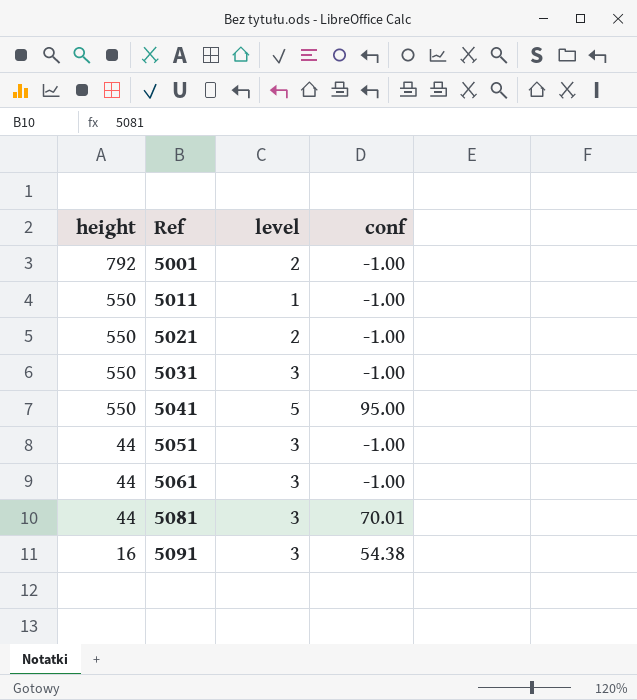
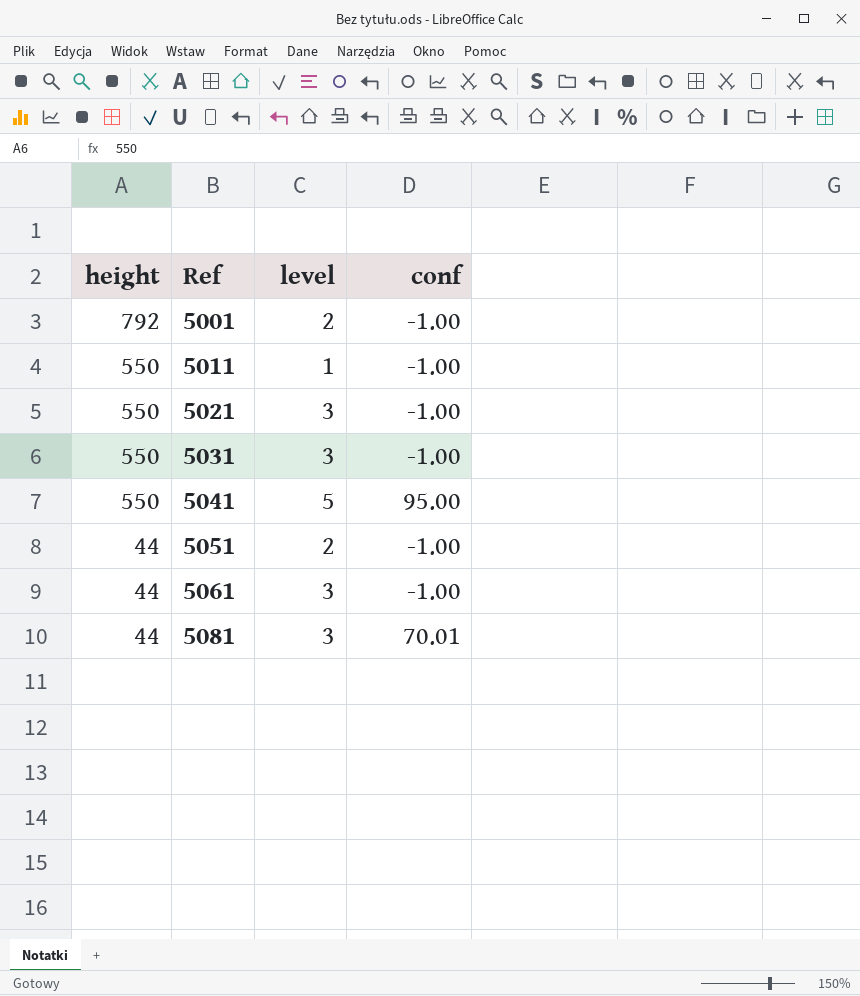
row 5091: 16 | 3 | 54.38 -> none
5021 | level: 2 -> 3
5051 | level: 3 -> 2

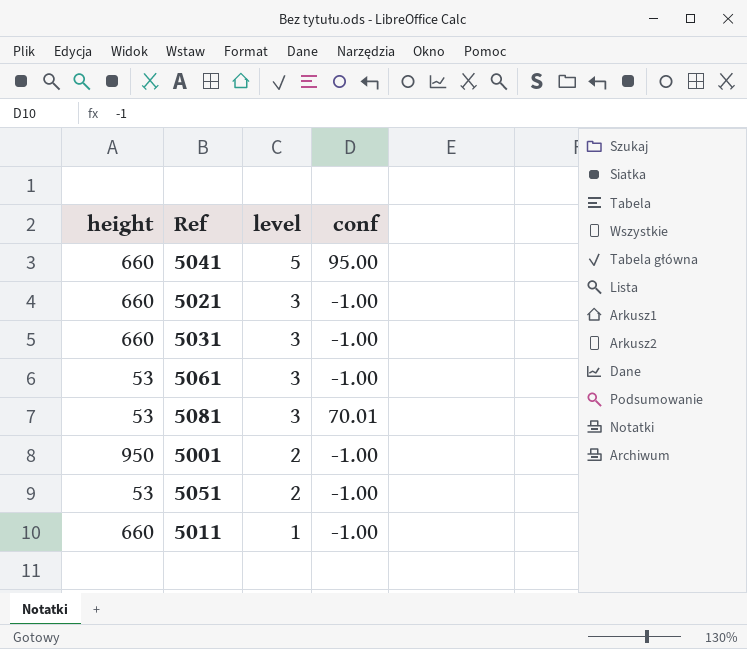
row order: height descending -> level descending
5041 | height: 550 -> 660
5021 | height: 550 -> 660
5031 | height: 550 -> 660
5061 | height: 44 -> 53
5081 | height: 44 -> 53
5001 | height: 792 -> 950
5051 | height: 44 -> 53
5011 | height: 550 -> 660

